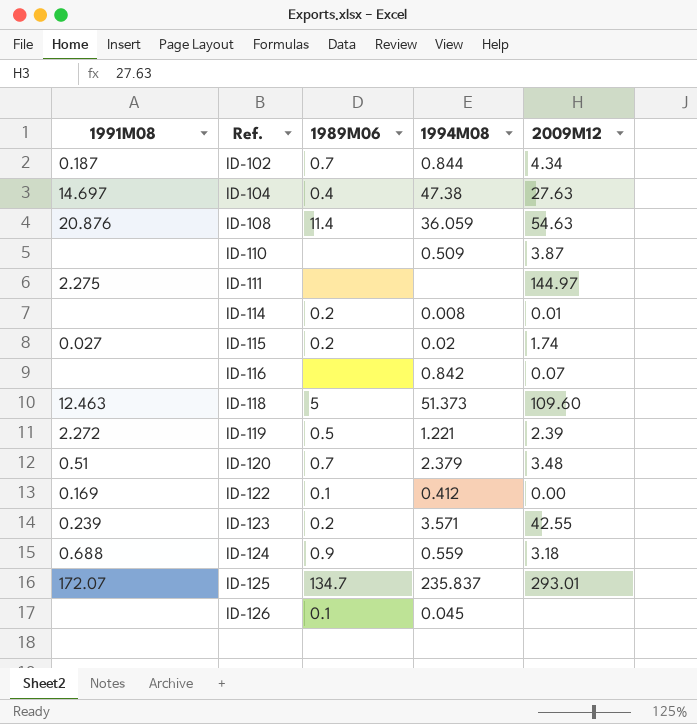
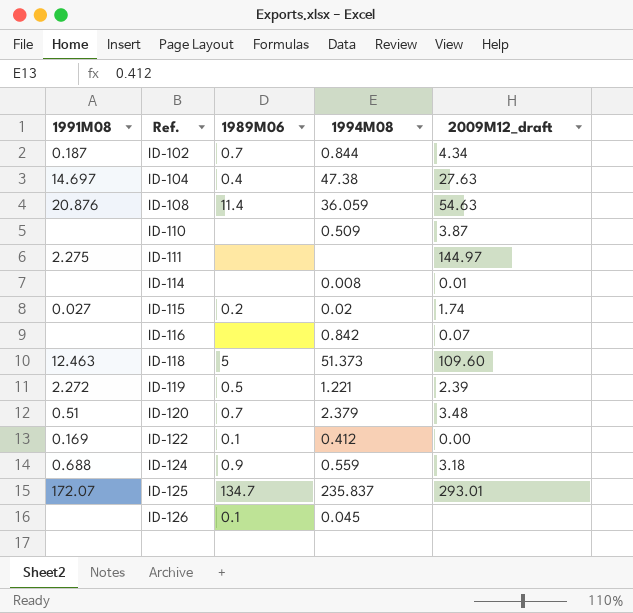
column name: 2009M12 -> 2009M12_draft
row ID-123: 0.239 | 0.2 | 3.571 | 42.55 -> none
ID-114 | 1989M06: 0.2 -> none

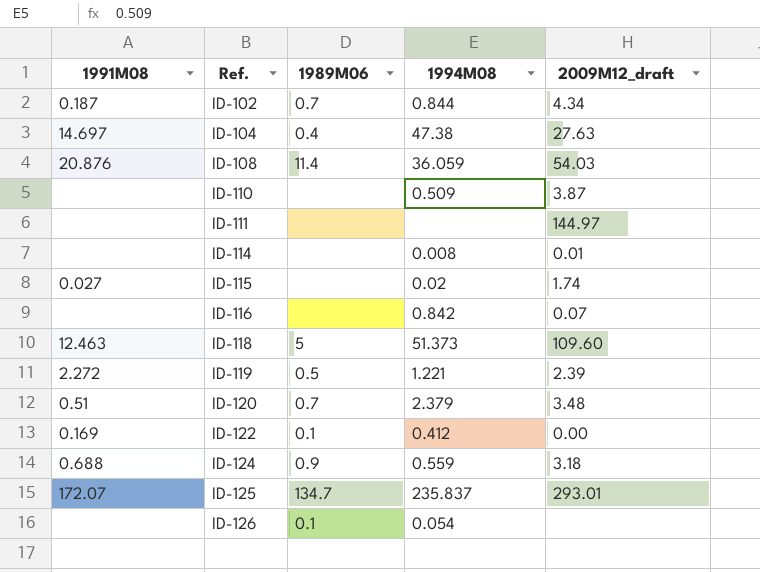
ID-108 | 2009M12_draft: 54.63 -> 54.03
ID-111 | 1991M08: 2.275 -> none
ID-115 | 1989M06: 0.2 -> none
ID-126 | 1994M08: 0.045 -> 0.054

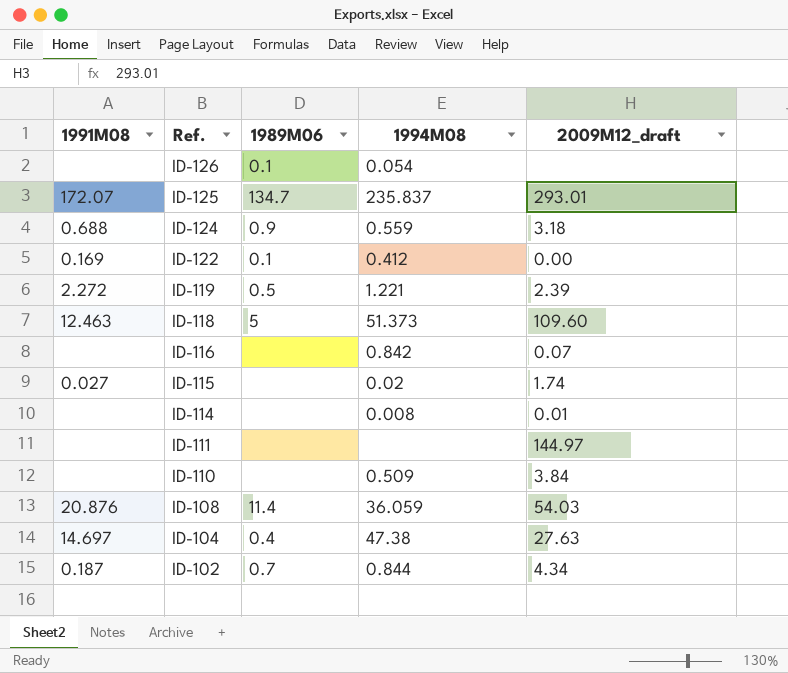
row order: Ref. ascending -> Ref. descending
row ID-120: 0.51 | 0.7 | 2.379 | 3.48 -> none
ID-110 | 2009M12_draft: 3.87 -> 3.84

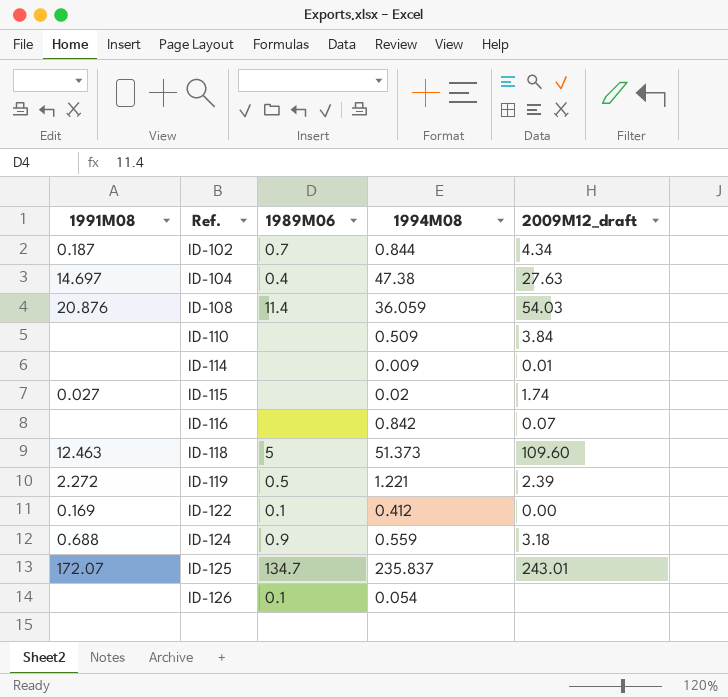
row order: Ref. descending -> Ref. ascending
row ID-111: none | none | none | 144.97 -> none
ID-114 | 1994M08: 0.008 -> 0.009
ID-125 | 2009M12_draft: 293.01 -> 243.01

